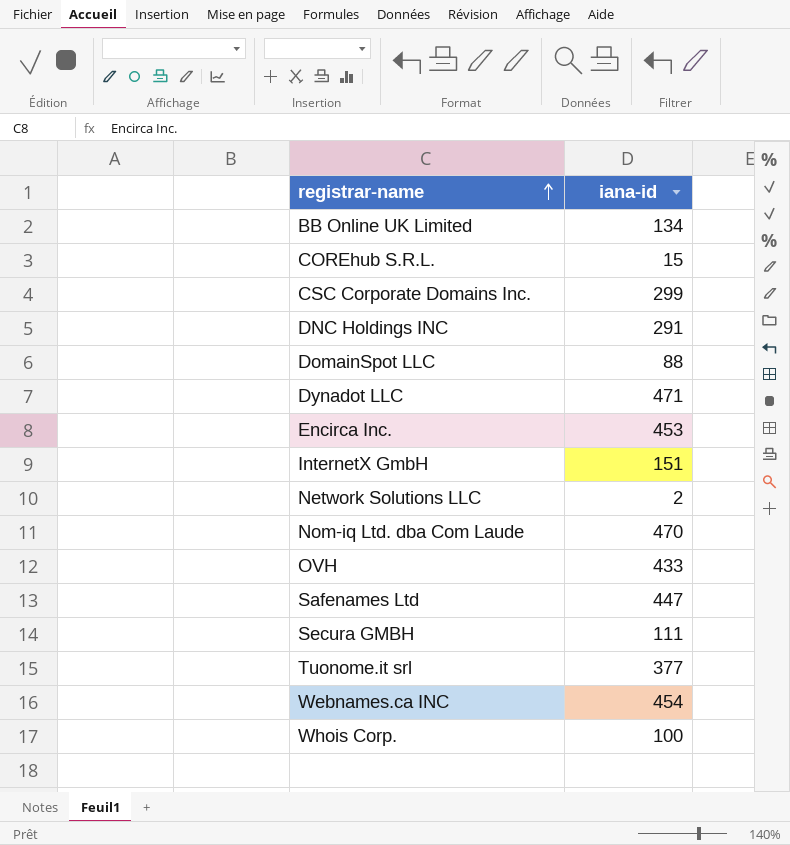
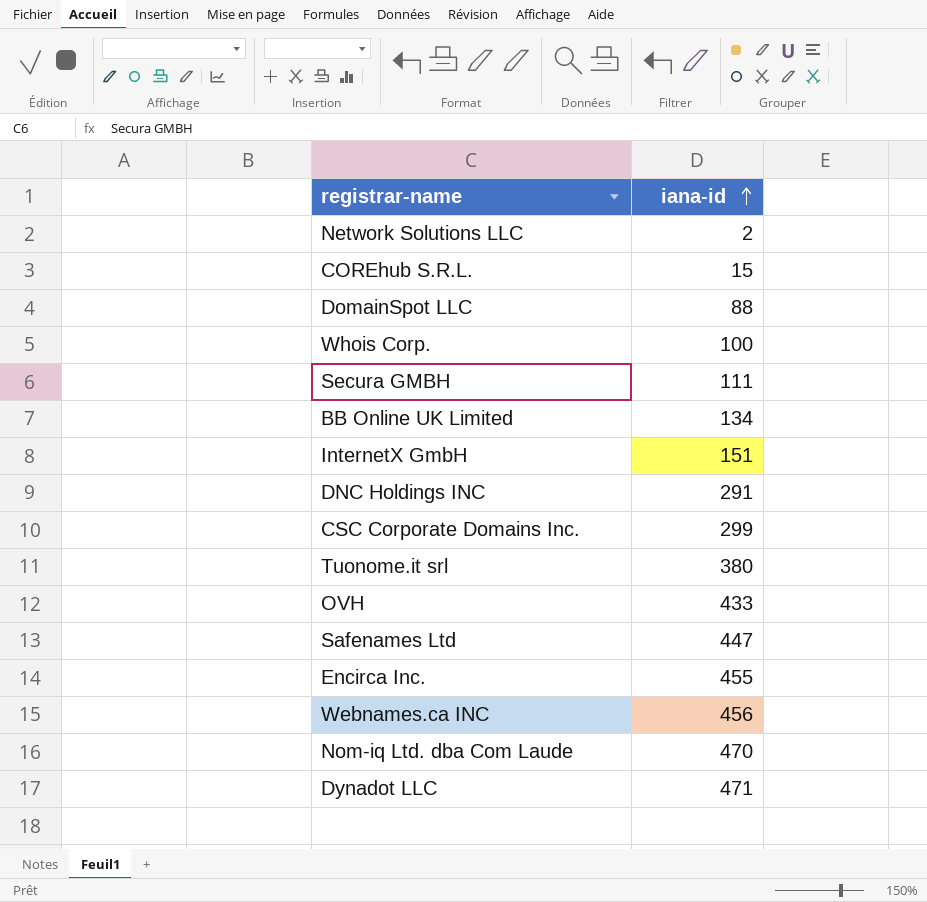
row order: registrar-name ascending -> iana-id ascending
Tuonome.it srl | iana-id: 377 -> 380
Encirca Inc. | iana-id: 453 -> 455
Webnames.ca INC | iana-id: 454 -> 456

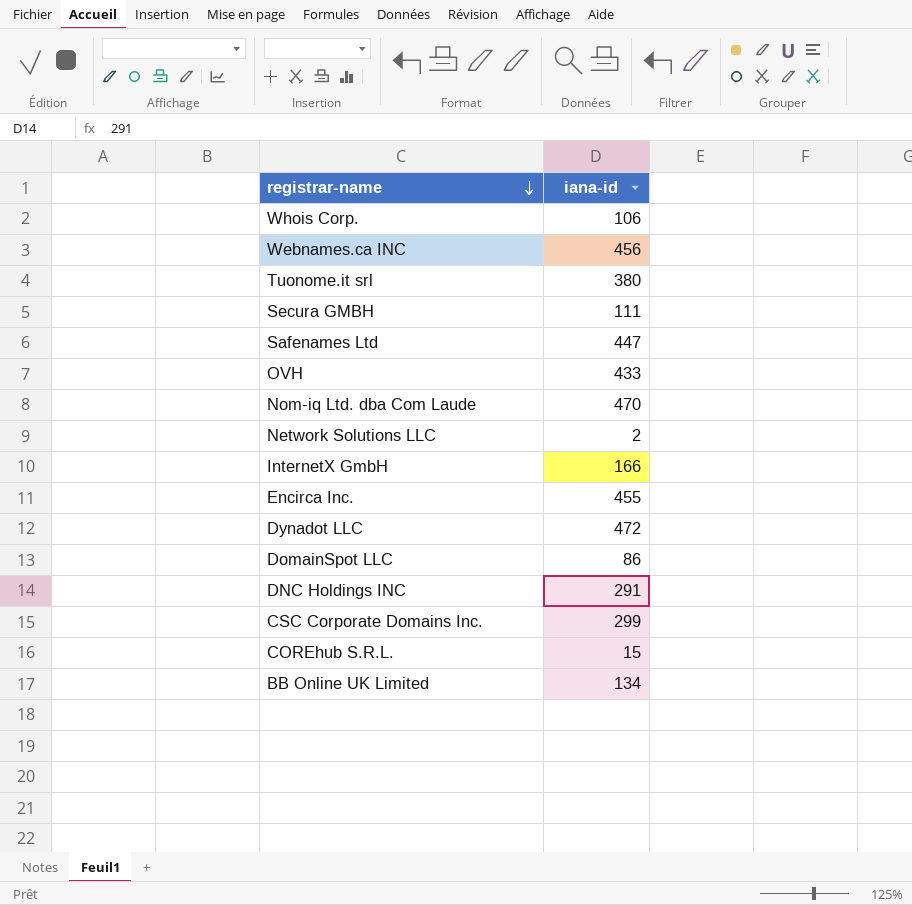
row order: iana-id ascending -> registrar-name descending
Whois Corp. | iana-id: 100 -> 106
InternetX GmbH | iana-id: 151 -> 166
Dynadot LLC | iana-id: 471 -> 472
DomainSpot LLC | iana-id: 88 -> 86

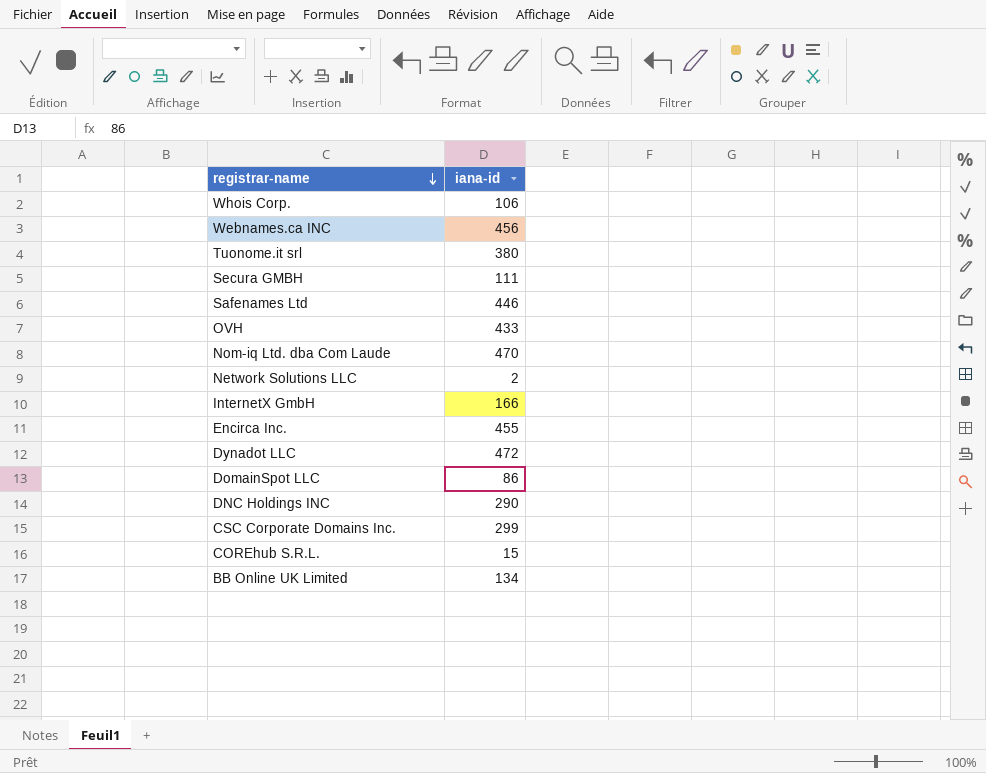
Safenames Ltd | iana-id: 447 -> 446
DNC Holdings INC | iana-id: 291 -> 290

